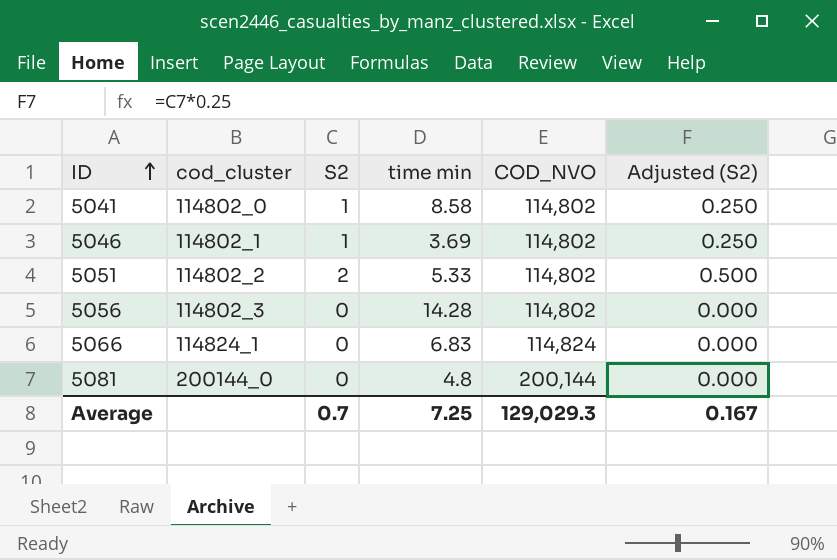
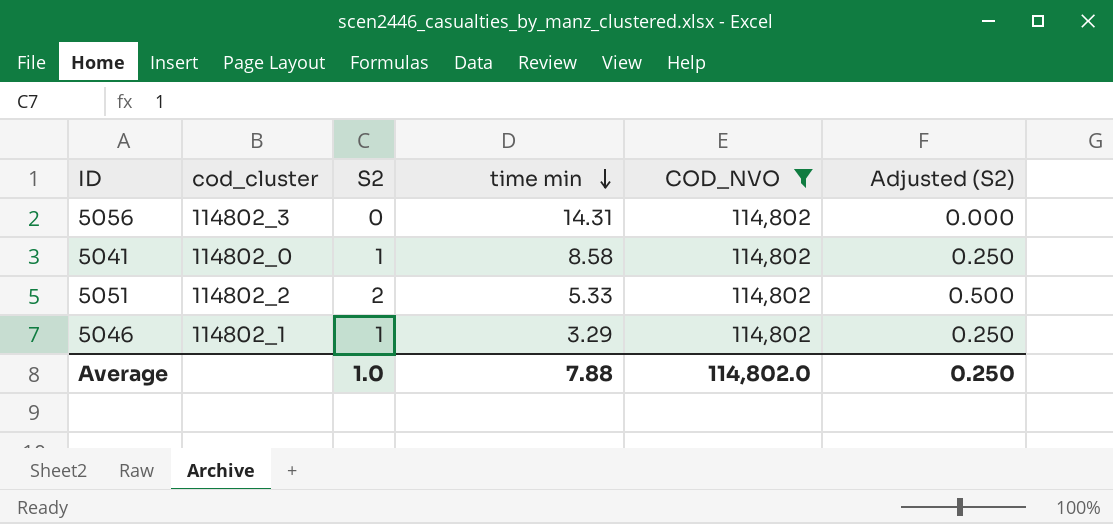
filter: none -> COD_NVO = 114,802
row order: ID ascending -> time min descending
5056 | time min: 14.28 -> 14.31
5046 | time min: 3.69 -> 3.29
Average | S2: 0.7 -> 1.0
Average | time min: 7.25 -> 7.88
Average | COD_NVO: 129,029.3 -> 114,802.0
Average | Adjusted (S2): 0.167 -> 0.250

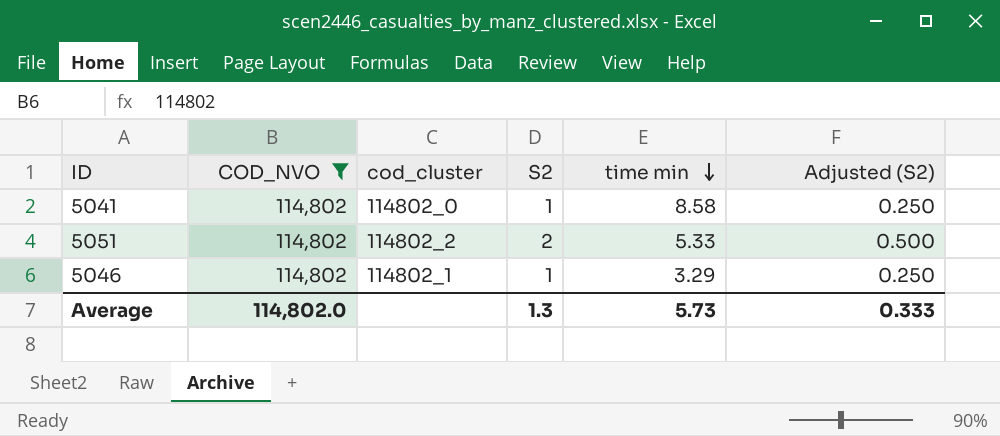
column COD_NVO | position: 5 -> 2
row 5056: 114802_3 | 0 | 14.31 | 114,802 | 0.000 -> none
Average | S2: 1.0 -> 1.3
Average | time min: 7.88 -> 5.73
Average | Adjusted (S2): 0.250 -> 0.333

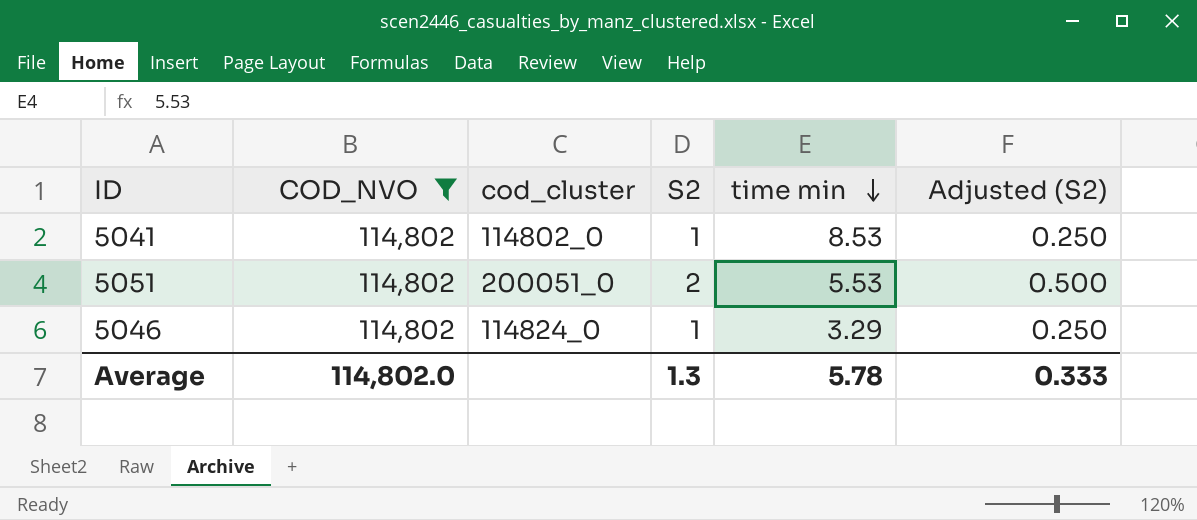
5041 | time min: 8.58 -> 8.53
5051 | cod_cluster: 114802_2 -> 200051_0
5051 | time min: 5.33 -> 5.53
5046 | cod_cluster: 114802_1 -> 114824_0
Average | time min: 5.73 -> 5.78

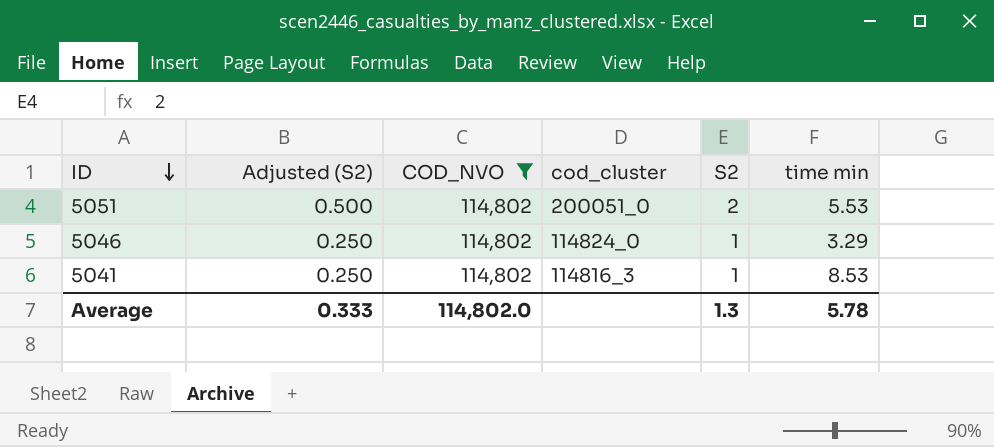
row order: time min descending -> ID descending
column Adjusted (S2) | position: 6 -> 2
5041 | cod_cluster: 114802_0 -> 114816_3

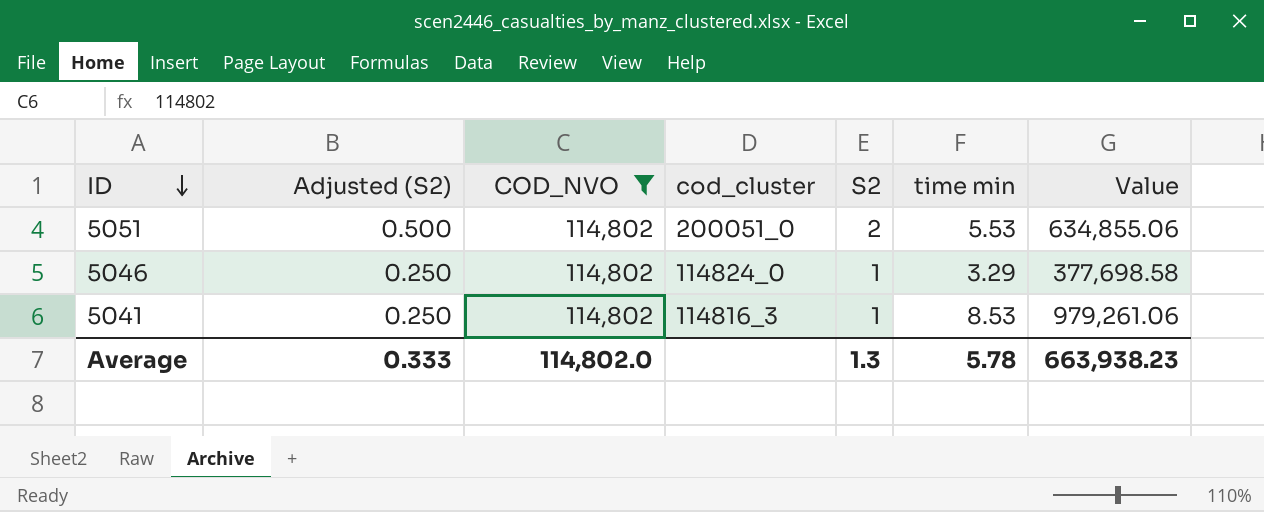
column Value | formula: none -> [COD_NVO] * [time min]

